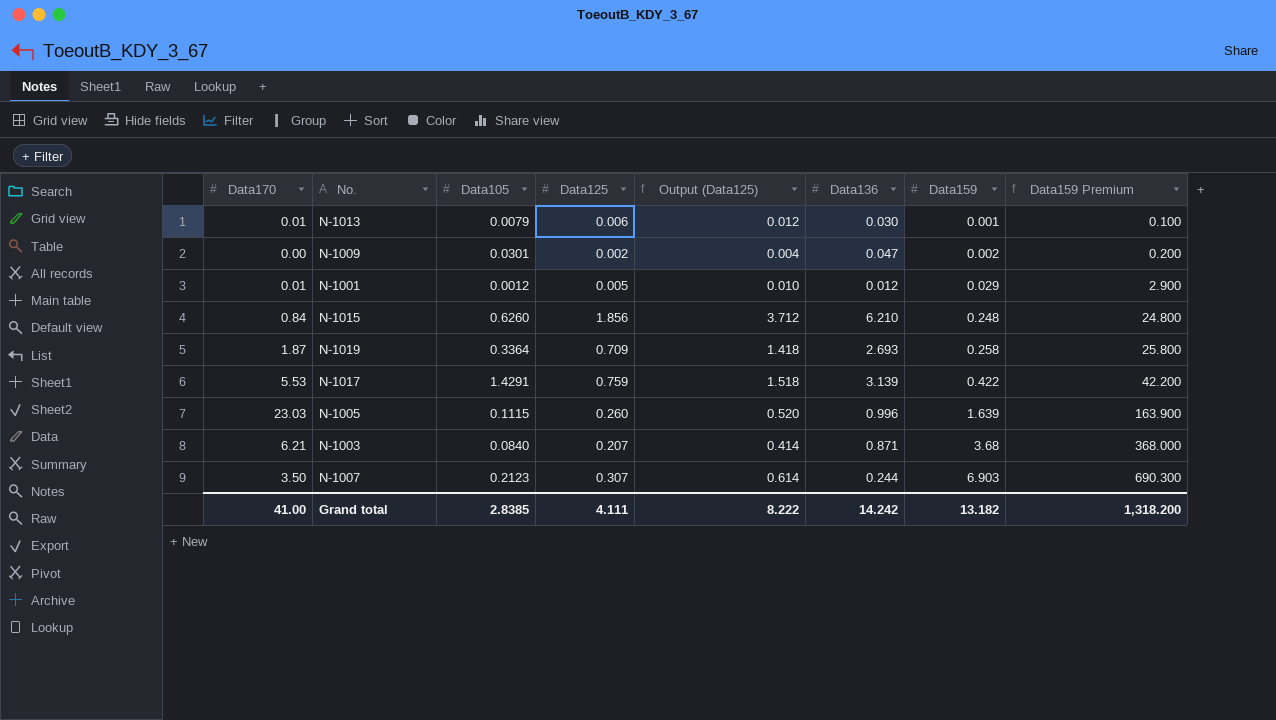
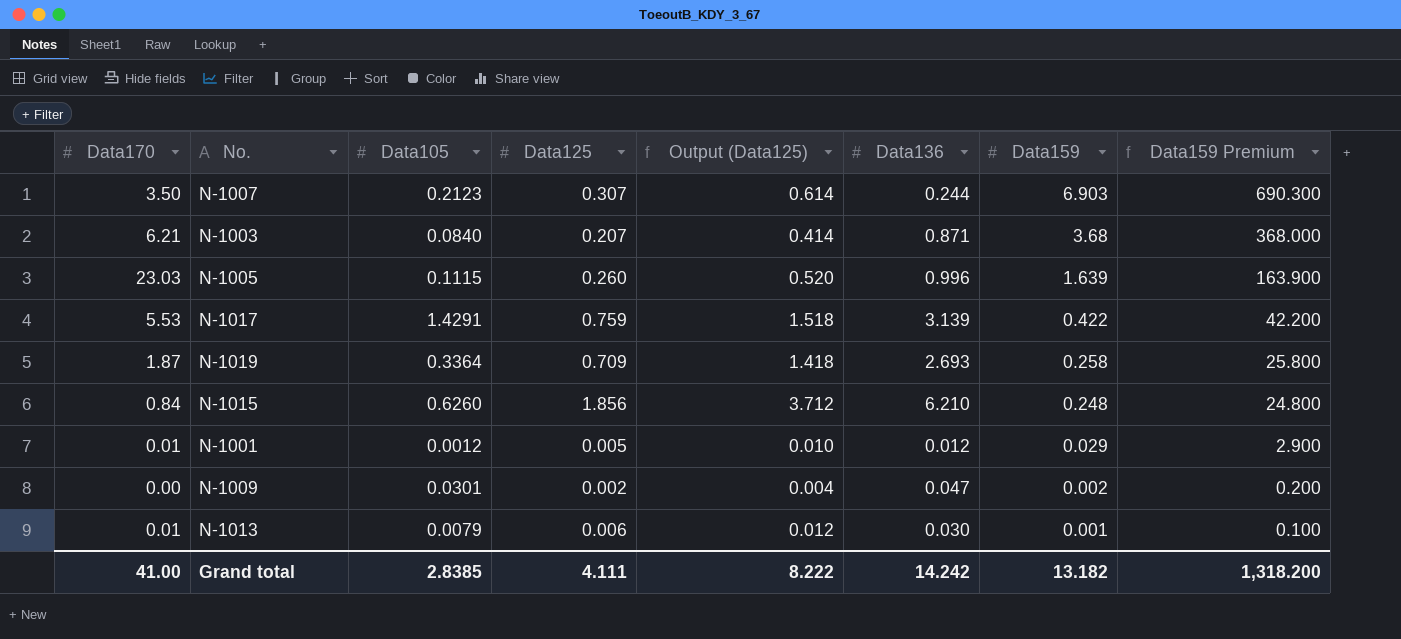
row order: Data159 ascending -> Data159 descending

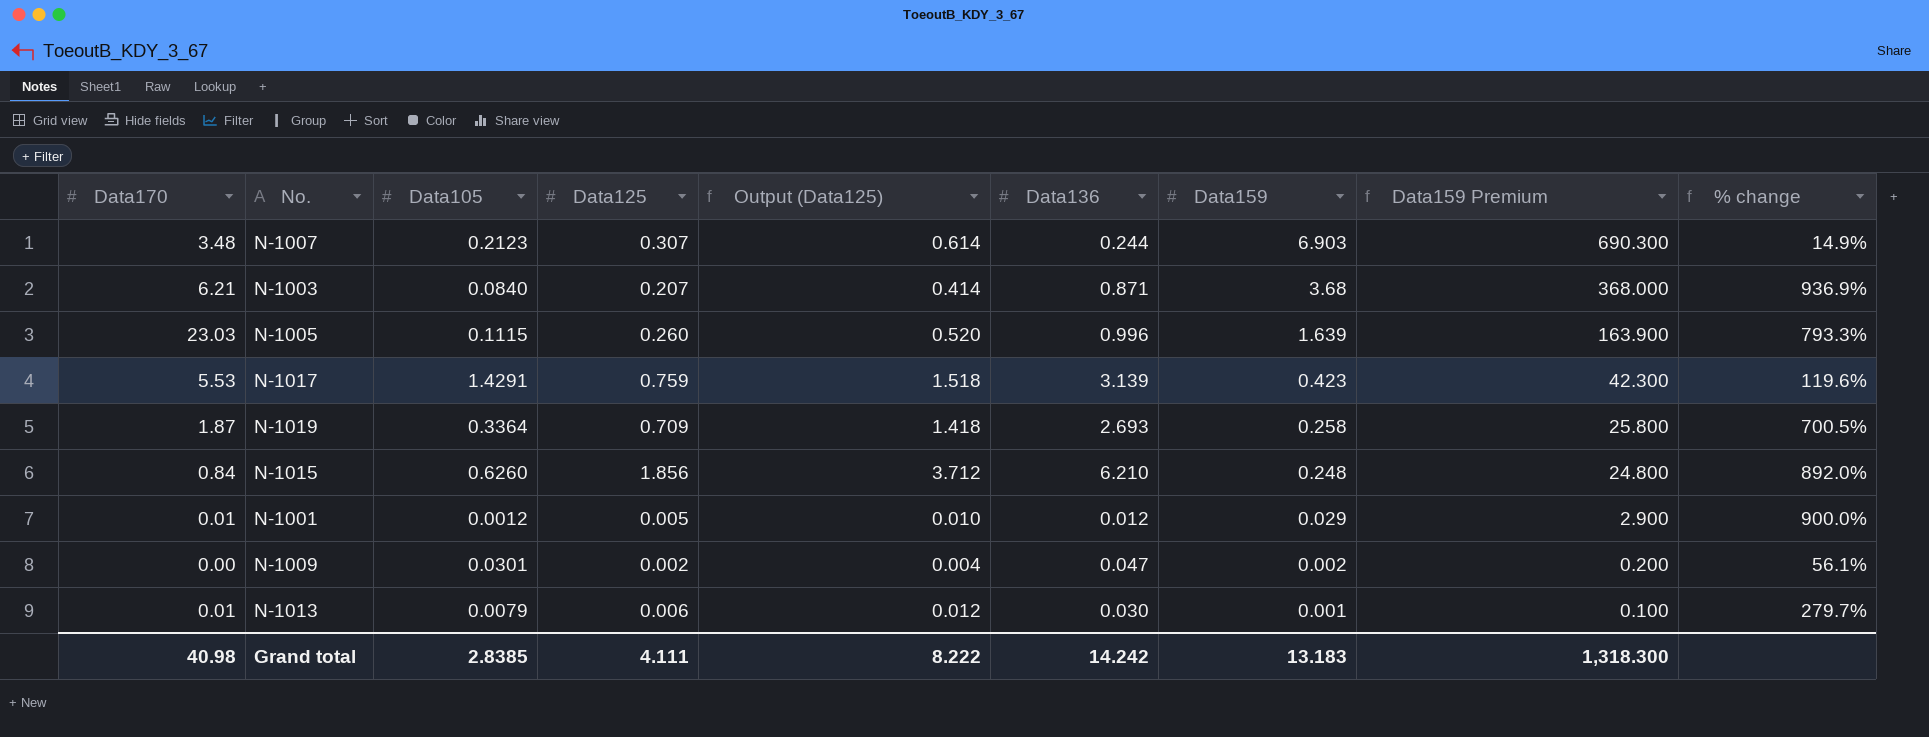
column % change | formula: none -> ([Data136] - [Data105]) / [Data105]
N-1007 | Data170: 3.50 -> 3.48
N-1017 | Data159: 0.422 -> 0.423
N-1017 | Data159 Premium: 42.200 -> 42.300
Grand total | Data170: 41.00 -> 40.98
Grand total | Data159: 13.182 -> 13.183
Grand total | Data159 Premium: 1,318.200 -> 1,318.300

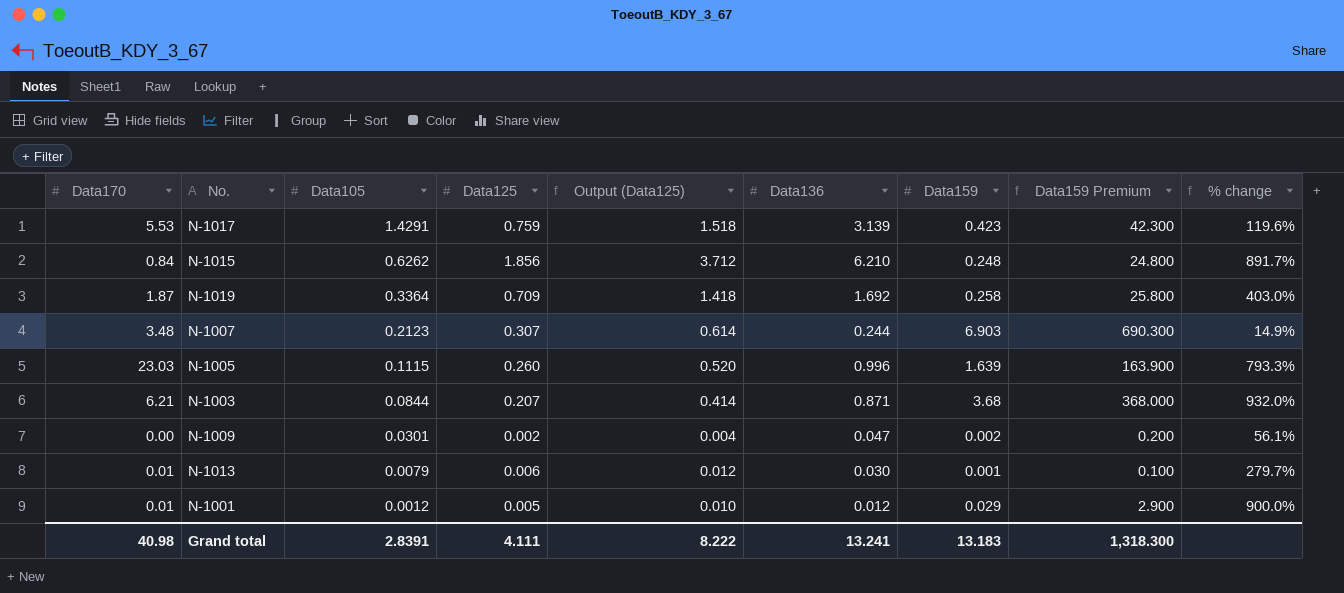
row order: Data159 descending -> Data105 descending
N-1015 | Data105: 0.6260 -> 0.6262
N-1015 | % change: 892.0% -> 891.7%
N-1019 | Data136: 2.693 -> 1.692
N-1019 | % change: 700.5% -> 403.0%
N-1003 | Data105: 0.0840 -> 0.0844
N-1003 | % change: 936.9% -> 932.0%
Grand total | Data105: 2.8385 -> 2.8391
Grand total | Data136: 14.242 -> 13.241

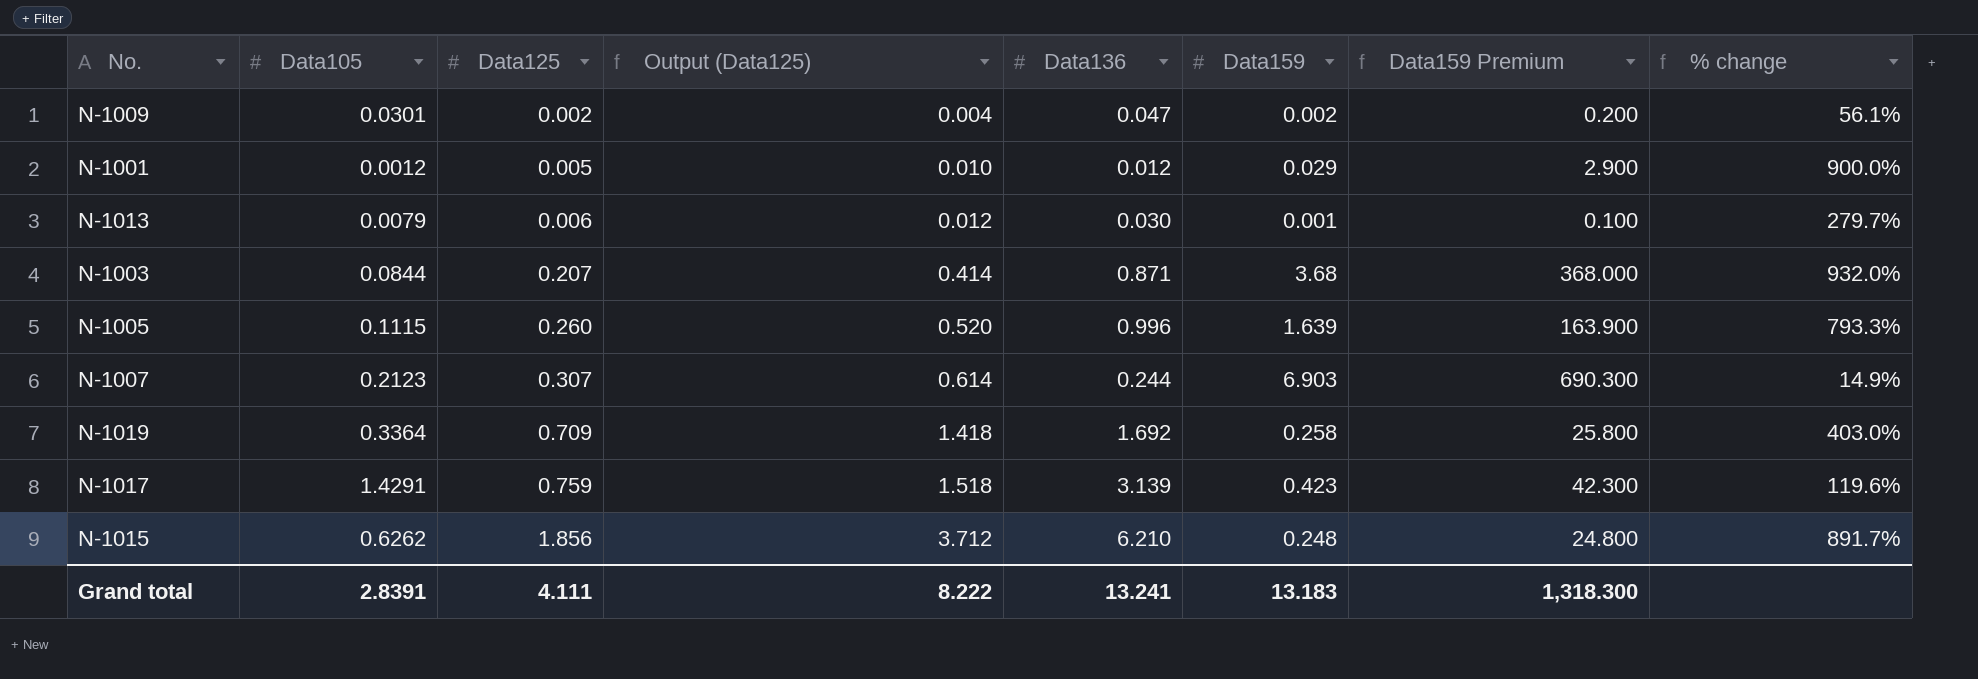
row order: Data105 descending -> Data125 ascending
column Data170 | position: 1 -> none

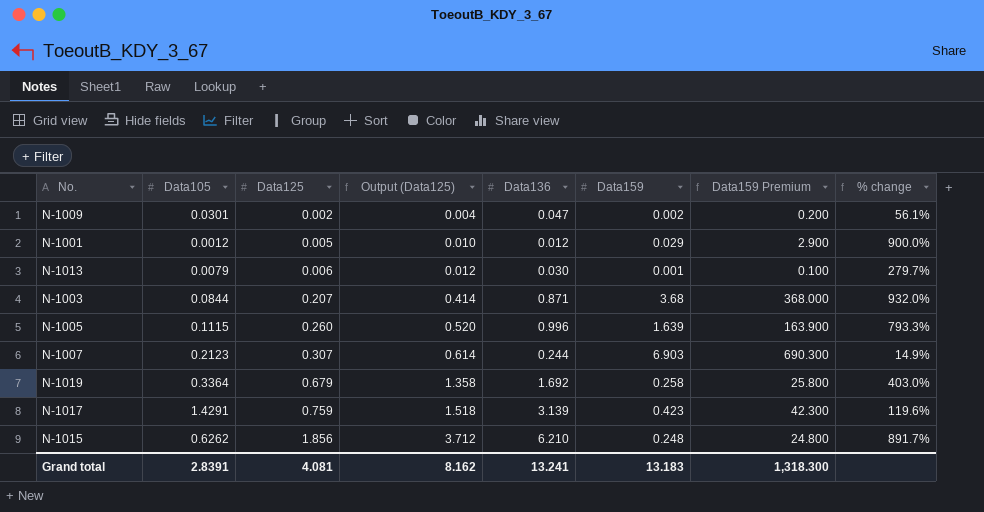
N-1019 | Data125: 0.709 -> 0.679
N-1019 | Output (Data125): 1.418 -> 1.358
Grand total | Data125: 4.111 -> 4.081
Grand total | Output (Data125): 8.222 -> 8.162

